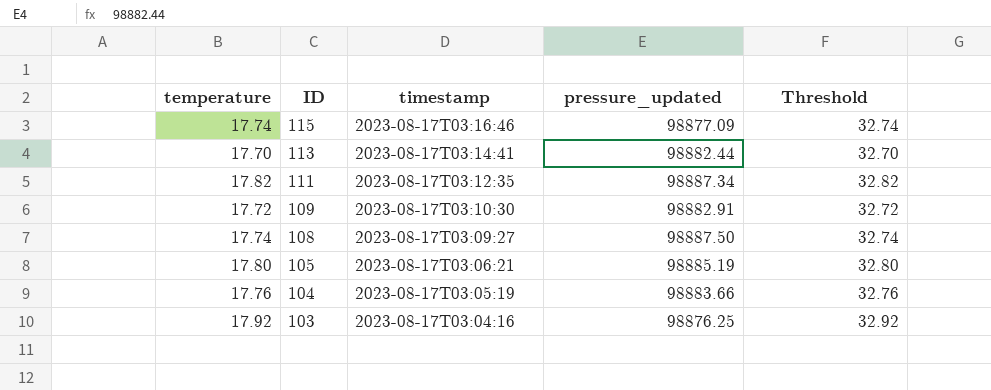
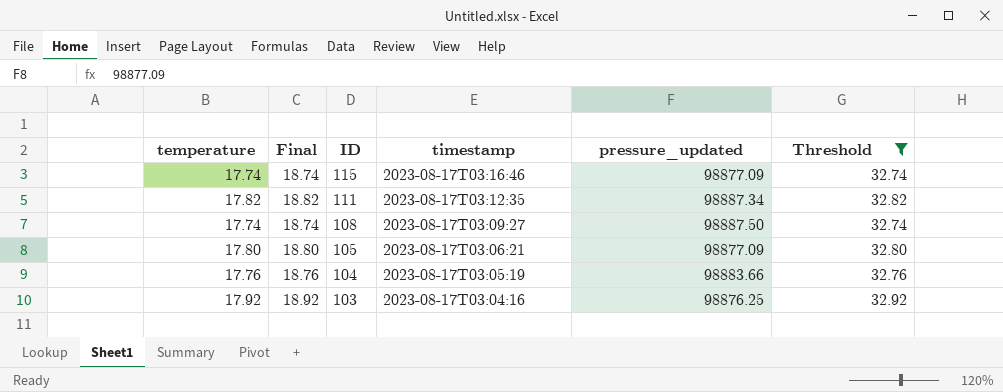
filter: none -> Threshold >= 32.74
column Final | formula: none -> [temperature] + 1
105 | pressure_updated: 98885.19 -> 98877.09

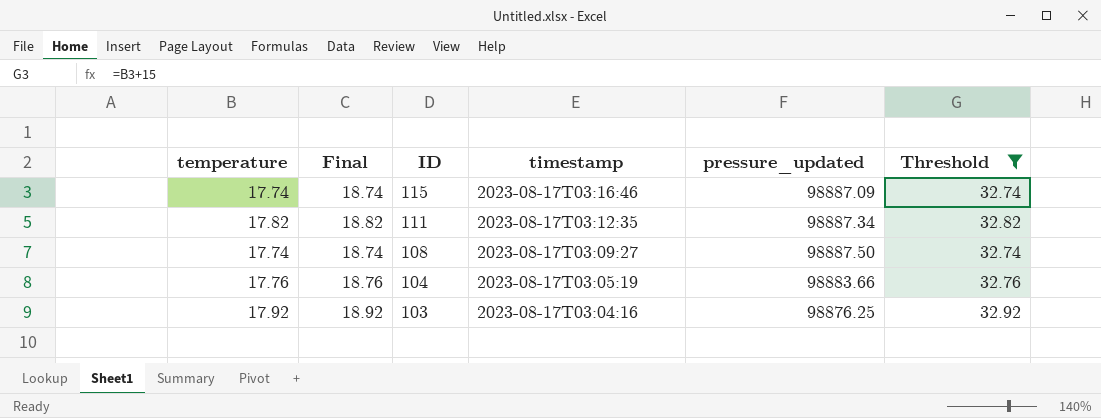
row 105: 17.80 | 18.80 | 2023-08-17T03:06:21 | 98877.09 | 32.80 -> none
115 | pressure_updated: 98877.09 -> 98887.09

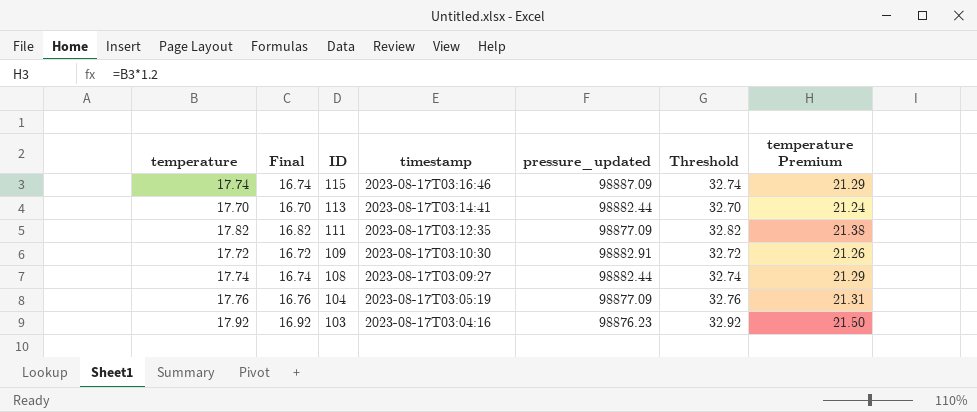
filter: Threshold >= 32.74 -> none
column Final | formula: [temperature] + 1 -> [temperature] - 1
column temperature Premium | formula: none -> [temperature] * 1.2
111 | pressure_updated: 98887.34 -> 98877.09
108 | pressure_updated: 98887.50 -> 98882.44
104 | pressure_updated: 98883.66 -> 98877.09
103 | pressure_updated: 98876.25 -> 98876.23

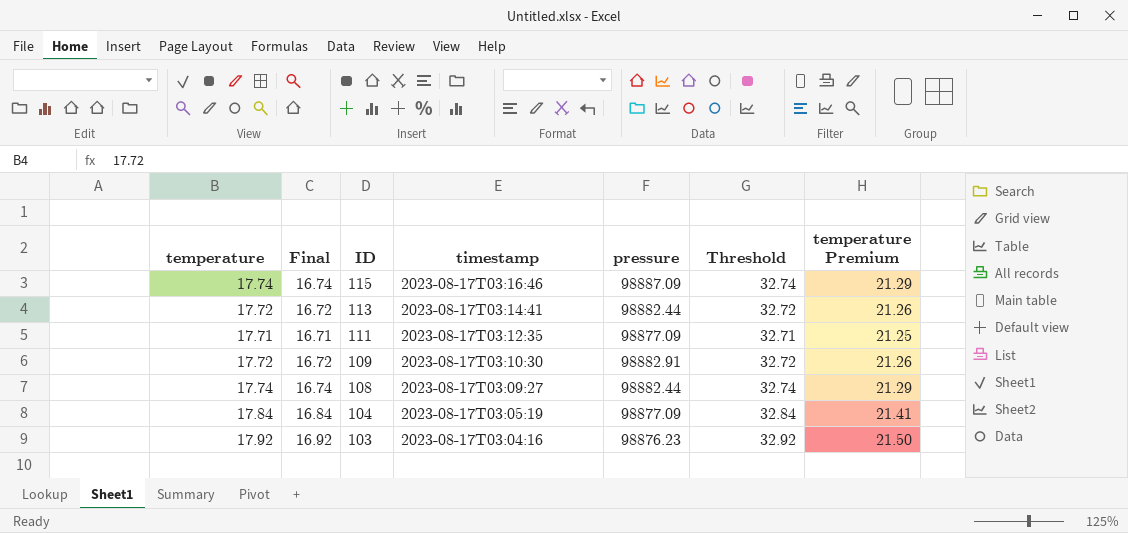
column name: pressure_updated -> pressure
113 | temperature: 17.70 -> 17.72
113 | Final: 16.70 -> 16.72
113 | Threshold: 32.70 -> 32.72
113 | temperature Premium: 21.24 -> 21.26
111 | temperature: 17.82 -> 17.71
111 | Final: 16.82 -> 16.71
111 | Threshold: 32.82 -> 32.71
111 | temperature Premium: 21.38 -> 21.25
104 | temperature: 17.76 -> 17.84
104 | Final: 16.76 -> 16.84
104 | Threshold: 32.76 -> 32.84
104 | temperature Premium: 21.31 -> 21.41

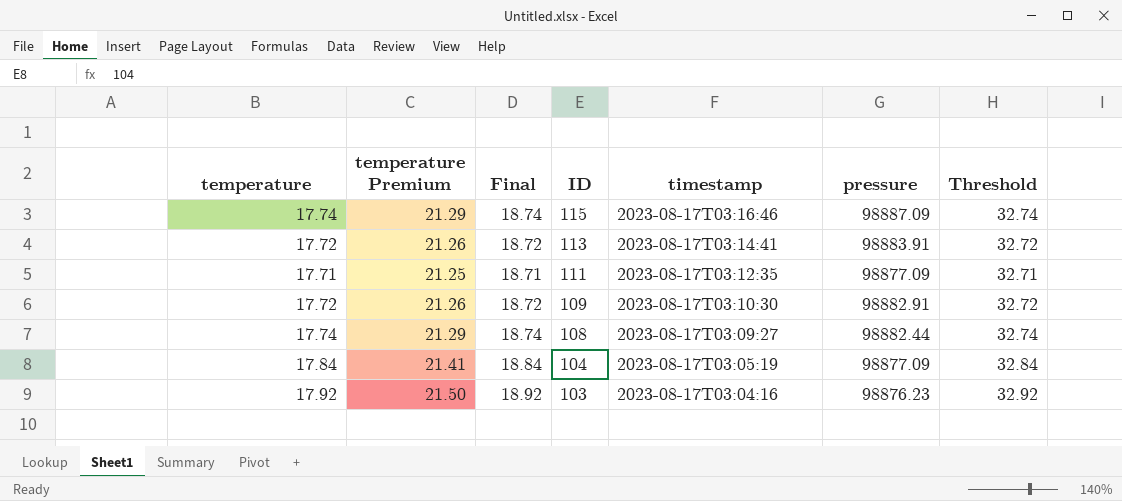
column temperature Premium | position: 7 -> 2
column Final | formula: [temperature] - 1 -> [temperature] + 1
113 | pressure: 98882.44 -> 98883.91

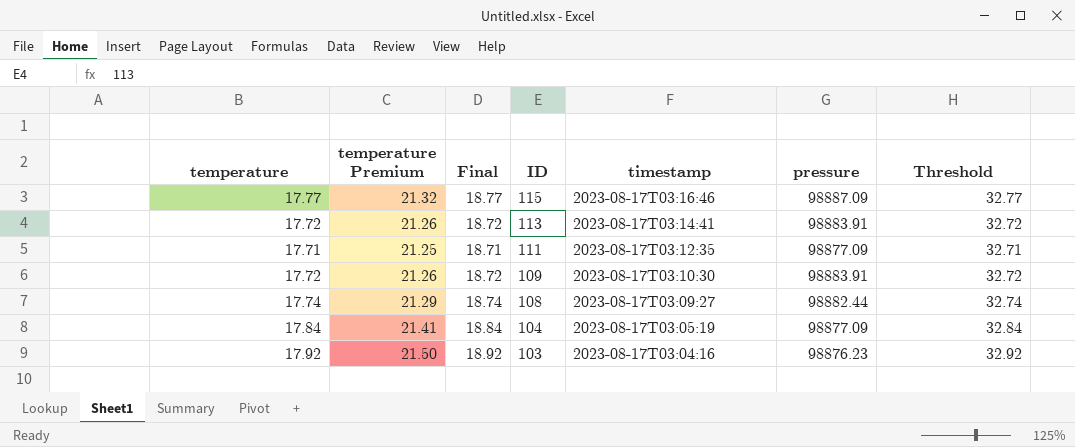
115 | temperature: 17.74 -> 17.77
115 | temperature Premium: 21.29 -> 21.32
115 | Final: 18.74 -> 18.77
115 | Threshold: 32.74 -> 32.77
109 | pressure: 98882.91 -> 98883.91

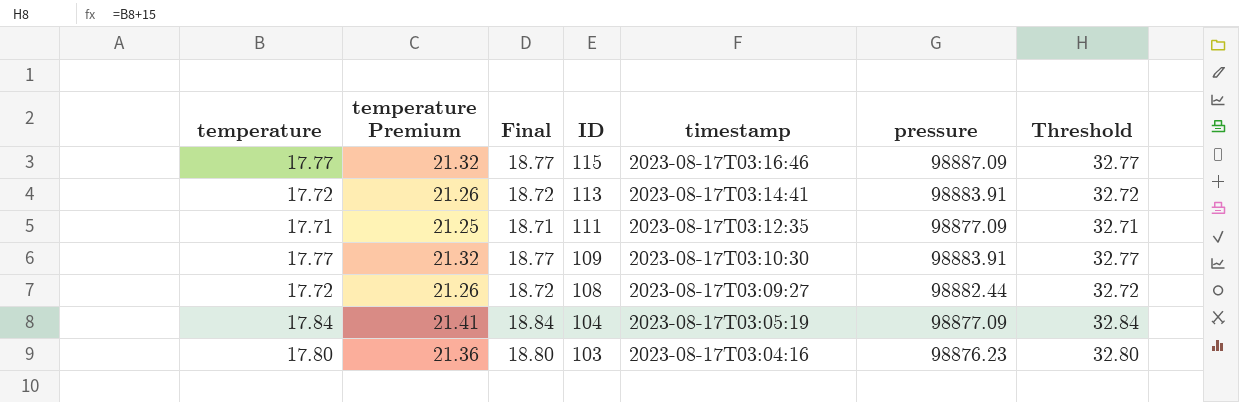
109 | temperature: 17.72 -> 17.77
109 | temperature Premium: 21.26 -> 21.32
109 | Final: 18.72 -> 18.77
109 | Threshold: 32.72 -> 32.77
108 | temperature: 17.74 -> 17.72
108 | temperature Premium: 21.29 -> 21.26
108 | Final: 18.74 -> 18.72
108 | Threshold: 32.74 -> 32.72
103 | temperature: 17.92 -> 17.80
103 | temperature Premium: 21.50 -> 21.36
103 | Final: 18.92 -> 18.80
103 | Threshold: 32.92 -> 32.80

